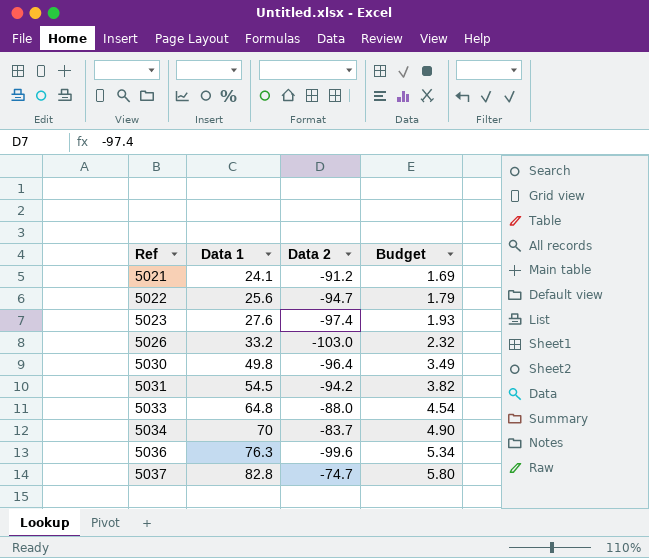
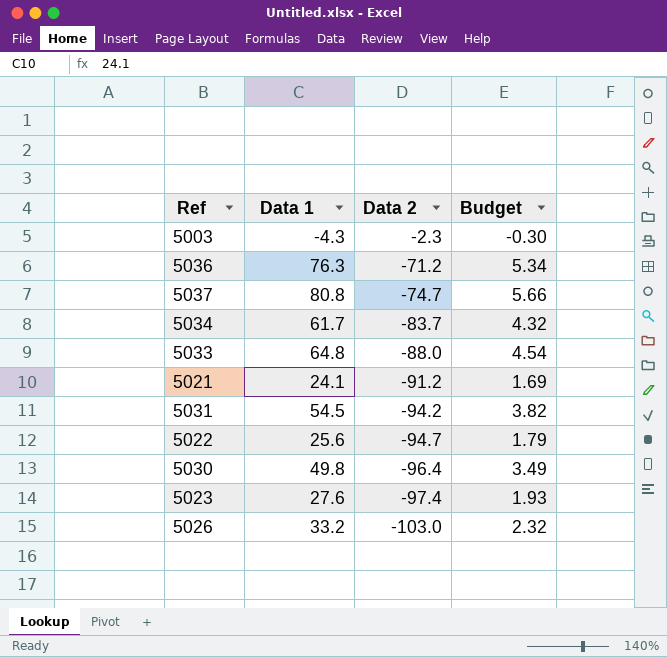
row order: Ref ascending -> Data 2 descending
row 5003: none -> -4.3 | -2.3 | -0.30
5036 | Data 2: -99.6 -> -71.2
5037 | Data 1: 82.8 -> 80.8
5037 | Budget: 5.80 -> 5.66
5034 | Data 1: 70 -> 61.7
5034 | Budget: 4.90 -> 4.32

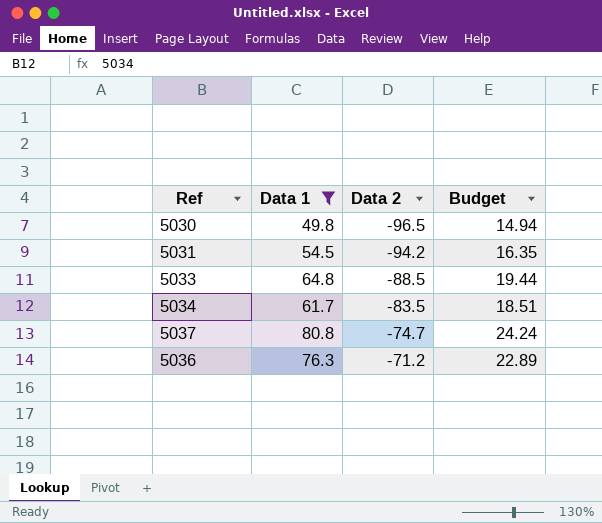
filter: none -> Data 1 >= 49.8
row order: Data 2 descending -> Data 2 ascending
column Budget | formula: [Data 1] * 0.07 -> [Data 1] * 0.3
5030 | Data 2: -96.4 -> -96.5
5033 | Data 2: -88.0 -> -88.5
5034 | Data 2: -83.7 -> -83.5

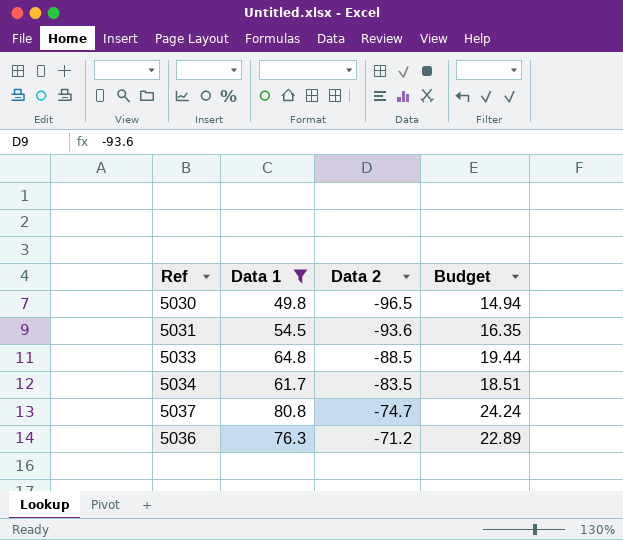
5031 | Data 2: -94.2 -> -93.6

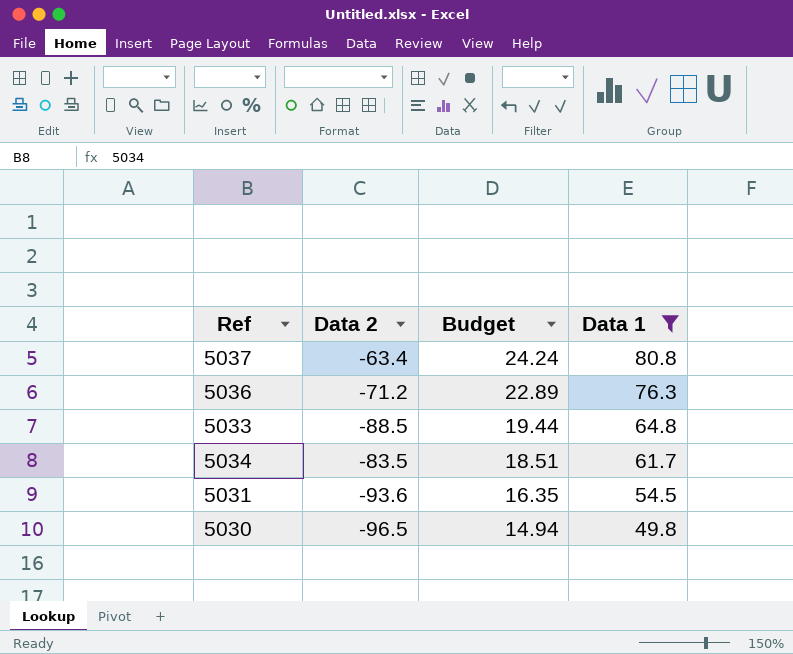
row order: Data 2 ascending -> Budget descending
column Data 1 | position: 2 -> 4
5037 | Data 2: -74.7 -> -63.4

